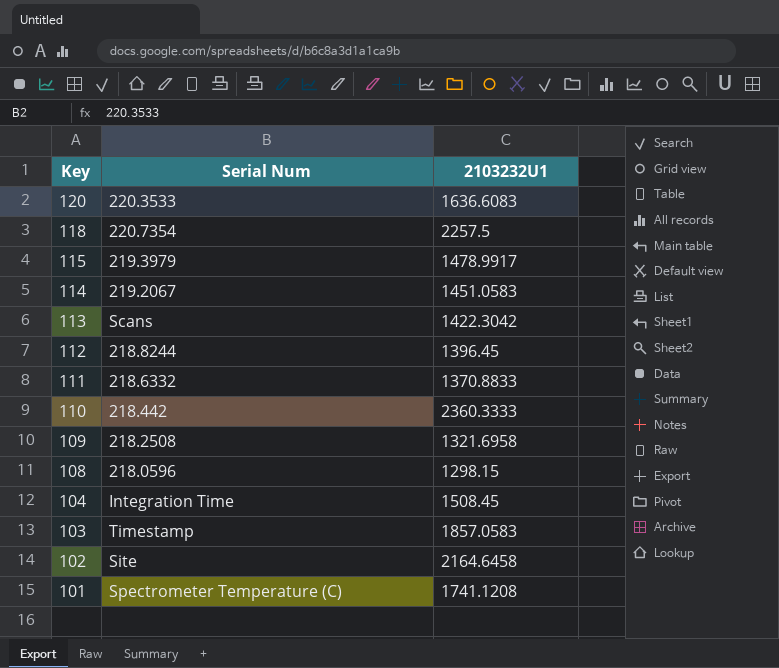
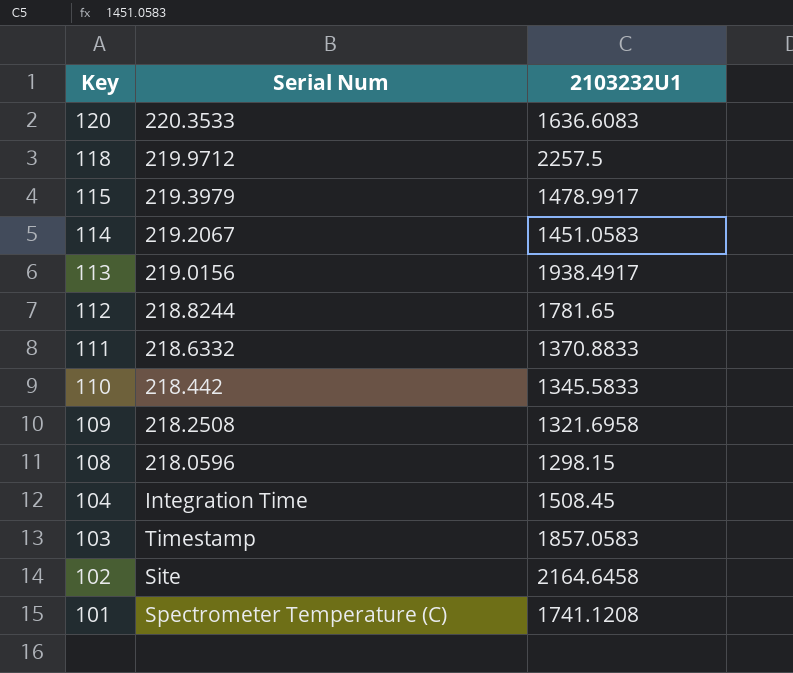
118 | Serial Num: 220.7354 -> 219.9712
113 | Serial Num: Scans -> 219.0156
113 | 2103232U1: 1422.3042 -> 1938.4917
112 | 2103232U1: 1396.45 -> 1781.65
110 | 2103232U1: 2360.3333 -> 1345.5833

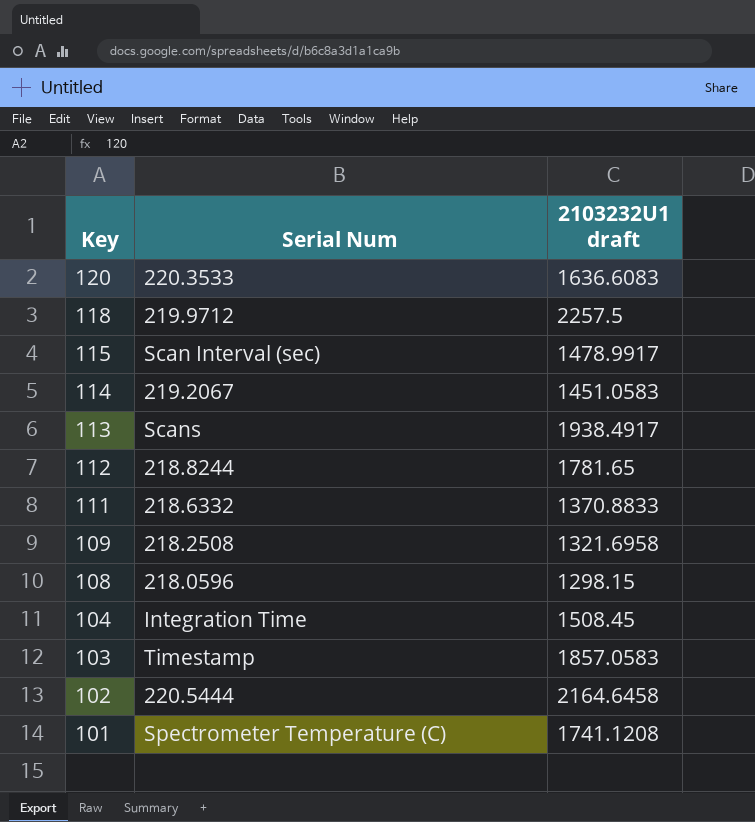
column name: 2103232U1 -> 2103232U1 draft
row 110: 218.442 | 1345.5833 -> none
115 | Serial Num: 219.3979 -> Scan Interval (sec)
113 | Serial Num: 219.0156 -> Scans
102 | Serial Num: Site -> 220.5444

